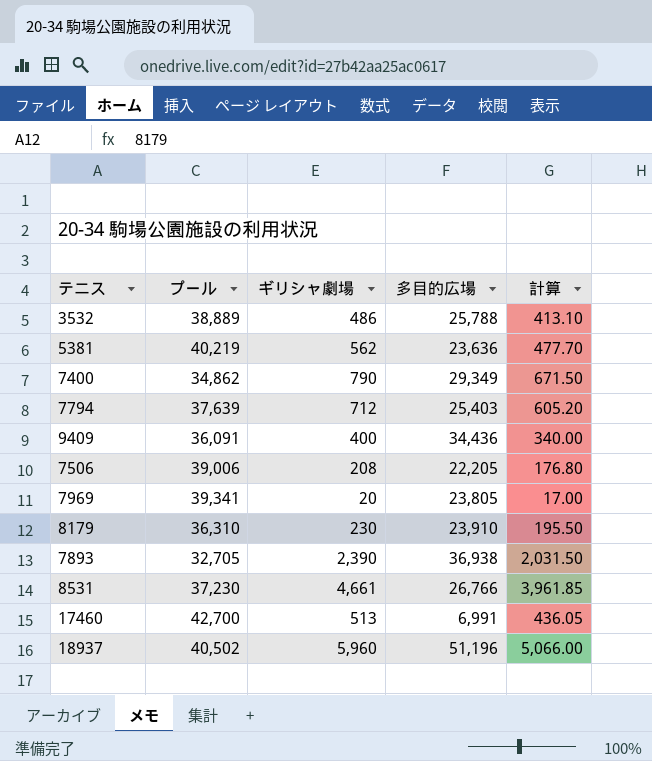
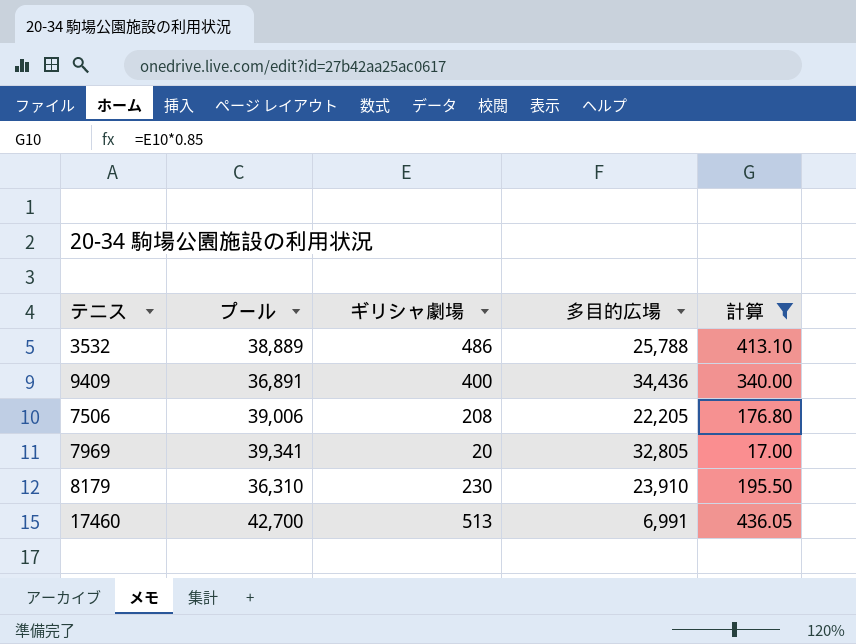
filter: none -> 計算 <= 436.05
9409 | プール: 36,091 -> 36,891
7969 | 多目的広場: 23,805 -> 32,805

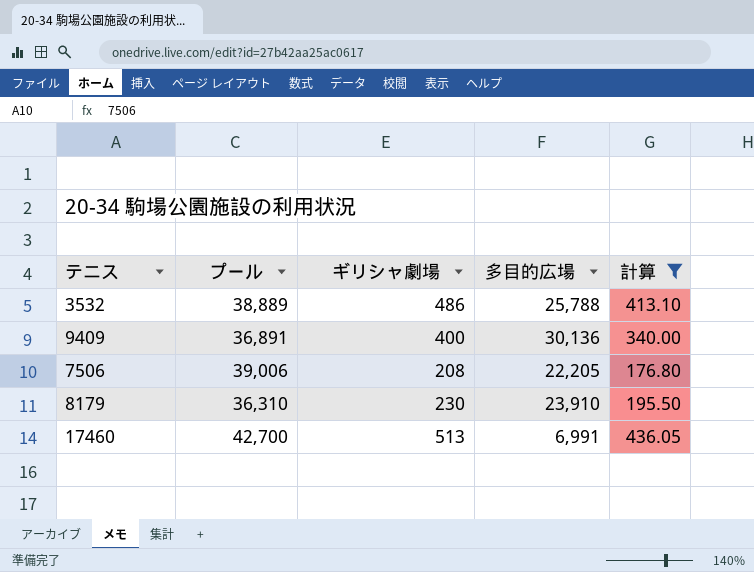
row 7969: 39,341 | 20 | 32,805 | 17.00 -> none
9409 | 多目的広場: 34,436 -> 30,136

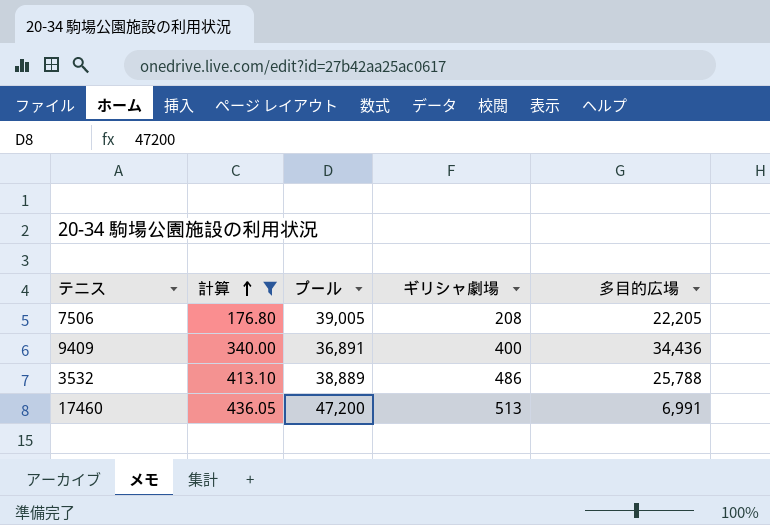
row order: none -> 計算 ascending
column 計算 | position: 5 -> 2
row 8179: 36,310 | 230 | 23,910 | 195.50 -> none
7506 | プール: 39,006 -> 39,005
9409 | 多目的広場: 30,136 -> 34,436
17460 | プール: 42,700 -> 47,200

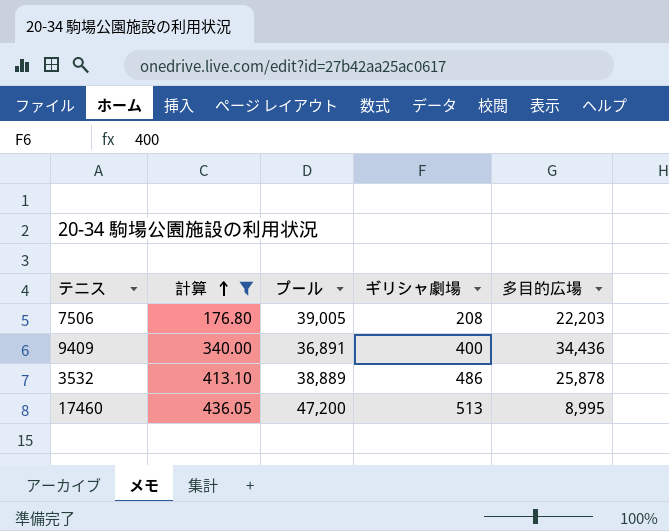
7506 | 多目的広場: 22,205 -> 22,203
3532 | 多目的広場: 25,788 -> 25,878
17460 | 多目的広場: 6,991 -> 8,995

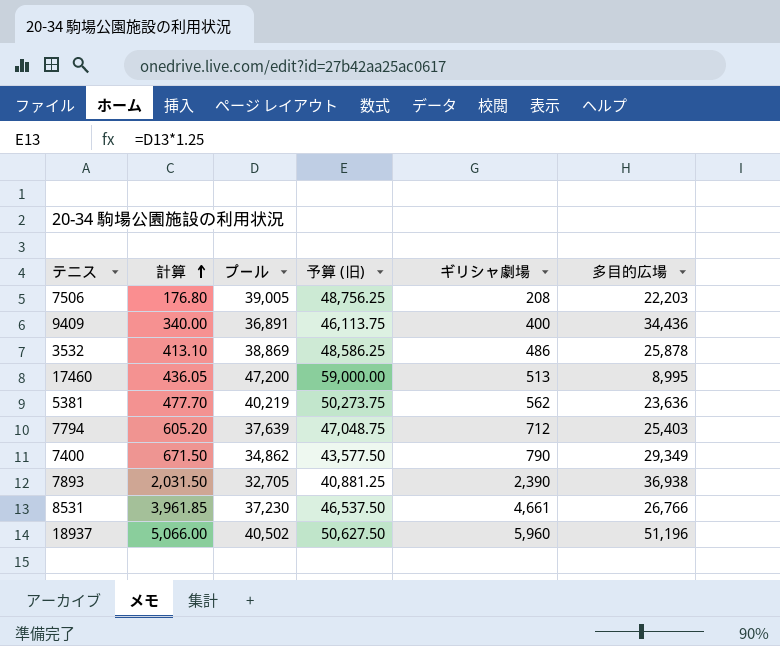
filter: 計算 <= 436.05 -> none
column 予算 (旧) | formula: none -> [プール] * 1.25
3532 | プール: 38,889 -> 38,869

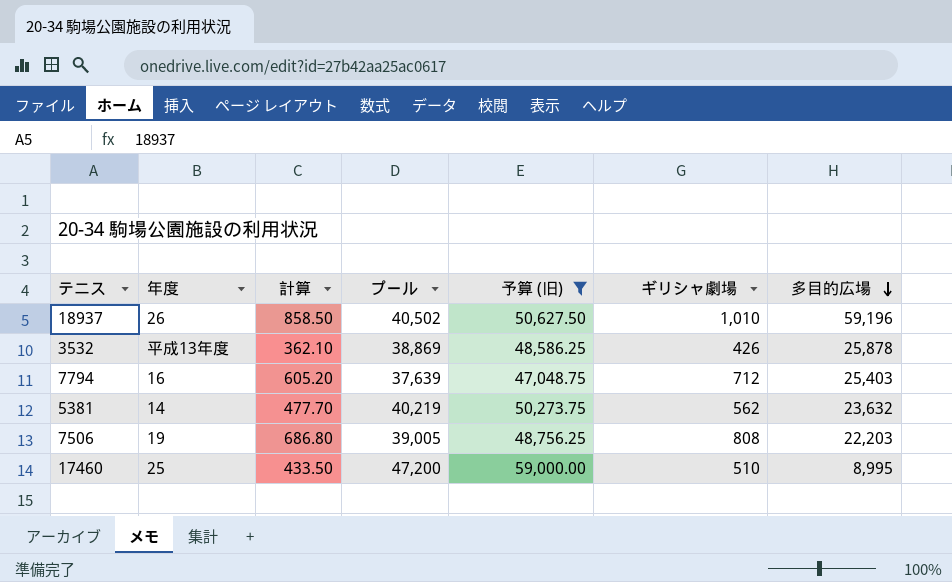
filter: none -> 予算 (旧) >= 47,048.75
row order: 計算 ascending -> 多目的広場 descending
column 年度 | position: none -> 2
18937 | 計算: 5,066.00 -> 858.50
18937 | ギリシャ劇場: 5,960 -> 1,010
18937 | 多目的広場: 51,196 -> 59,196
3532 | 計算: 413.10 -> 362.10
3532 | ギリシャ劇場: 486 -> 426
5381 | 多目的広場: 23,636 -> 23,632
7506 | 計算: 176.80 -> 686.80
7506 | ギリシャ劇場: 208 -> 808
17460 | 計算: 436.05 -> 433.50
17460 | ギリシャ劇場: 513 -> 510

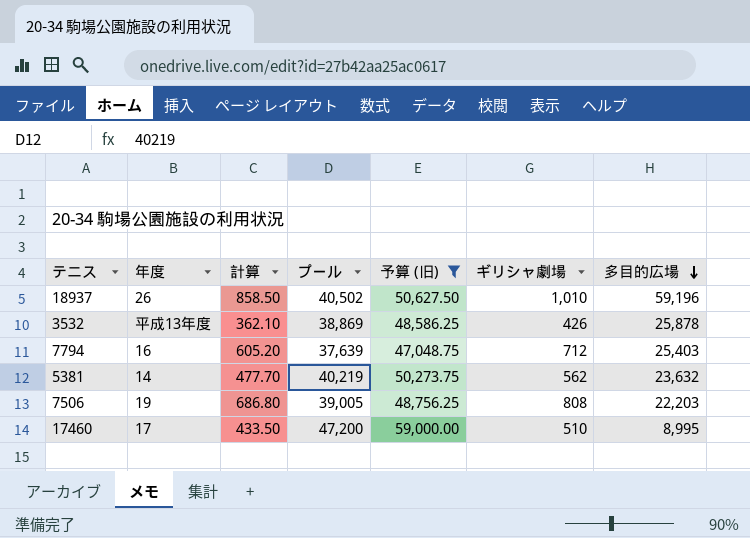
17460 | 年度: 25 -> 17

